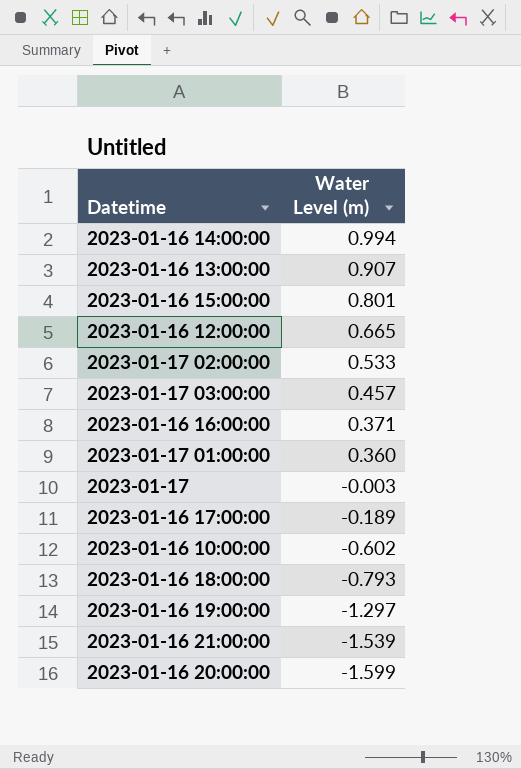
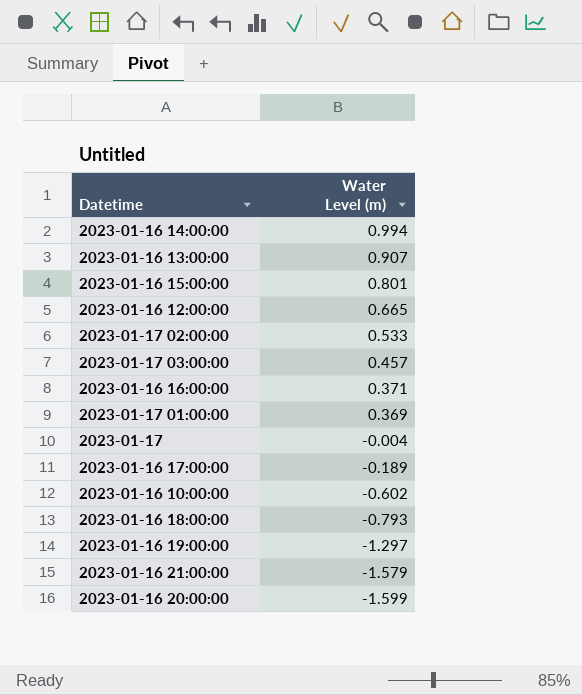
2023-01-17 01:00:00 | Water Level (m): 0.360 -> 0.369
2023-01-17 | Water Level (m): -0.003 -> -0.004
2023-01-16 21:00:00 | Water Level (m): -1.539 -> -1.579

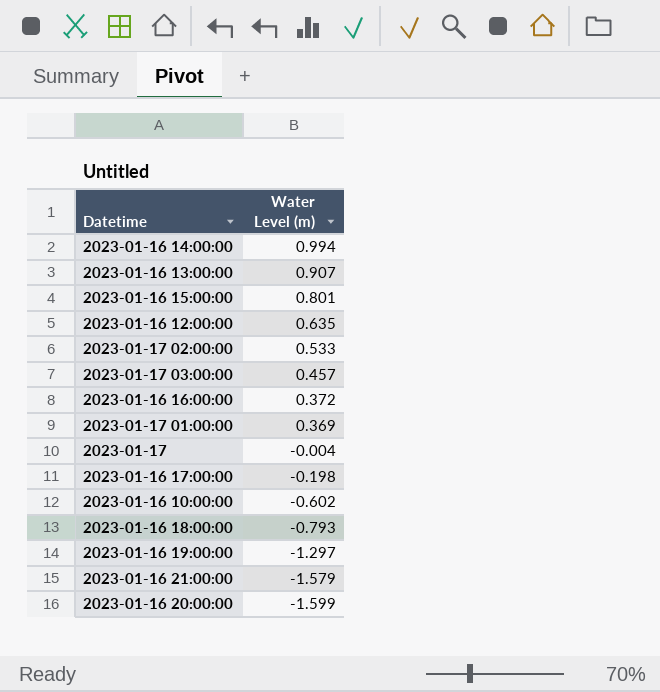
2023-01-16 12:00:00 | Water Level (m): 0.665 -> 0.635
2023-01-16 16:00:00 | Water Level (m): 0.371 -> 0.372
2023-01-16 17:00:00 | Water Level (m): -0.189 -> -0.198

